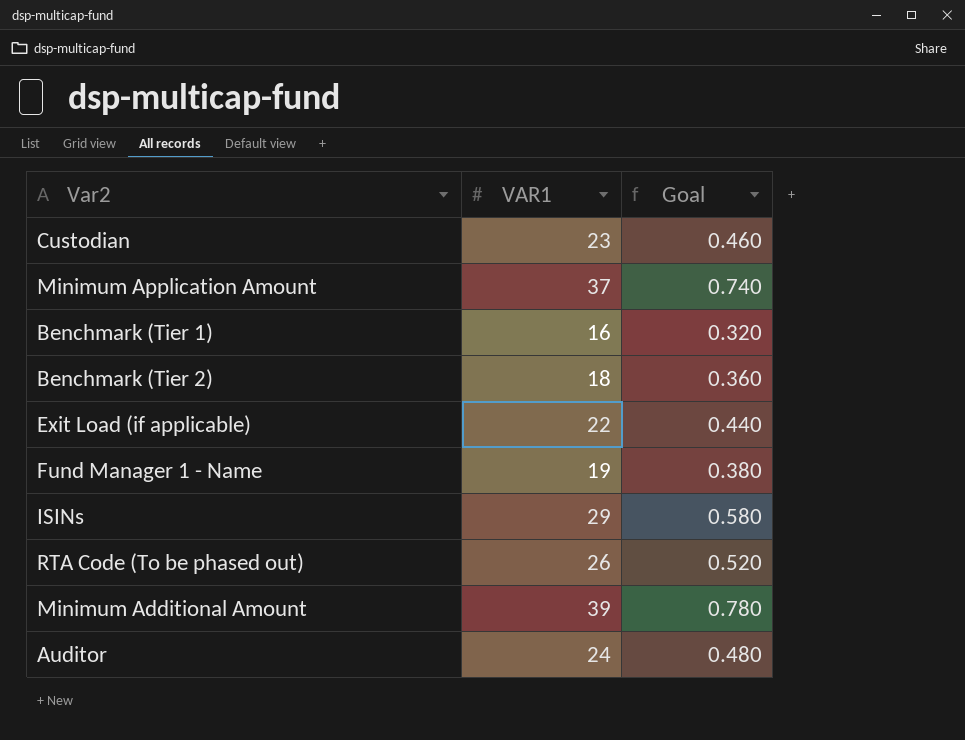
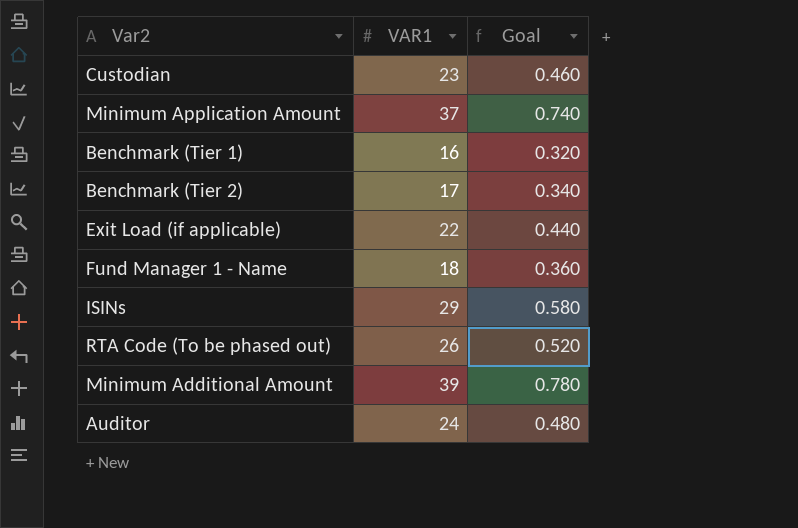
Benchmark (Tier 2) | VAR1: 18 -> 17
Benchmark (Tier 2) | Goal: 0.360 -> 0.340
Fund Manager 1 - Name | VAR1: 19 -> 18
Fund Manager 1 - Name | Goal: 0.380 -> 0.360

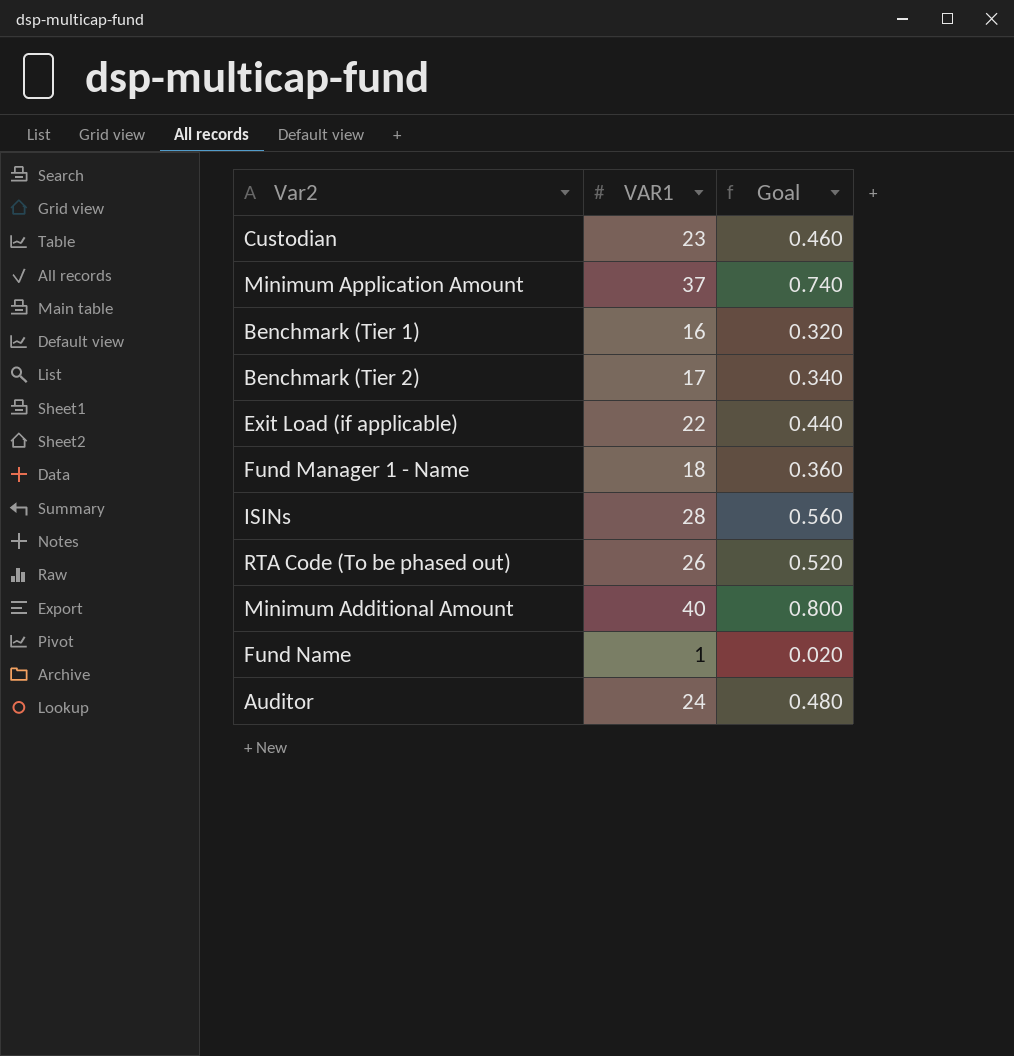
ISINs | VAR1: 29 -> 28
ISINs | Goal: 0.580 -> 0.560
Minimum Additional Amount | VAR1: 39 -> 40
Minimum Additional Amount | Goal: 0.780 -> 0.800
row Fund Name: none -> 1 | 0.020

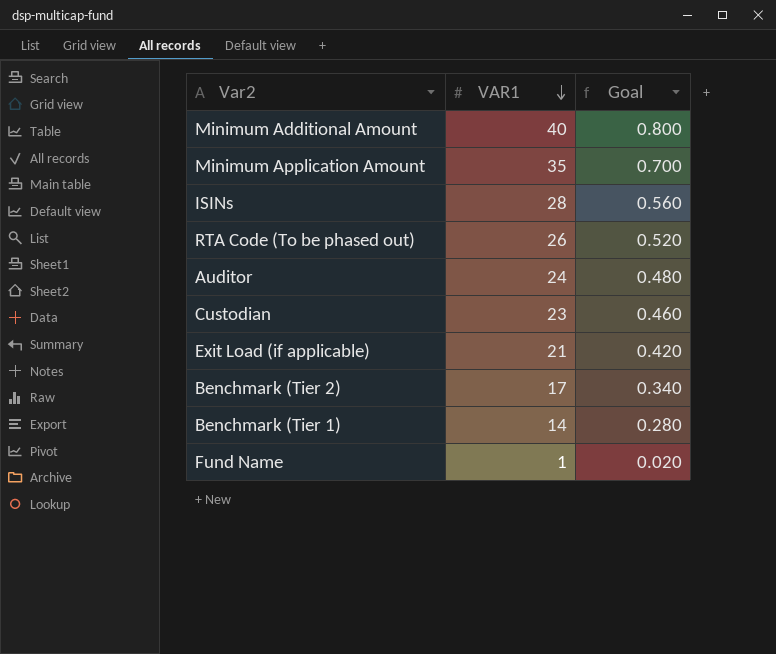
row order: none -> VAR1 descending
row Fund Manager 1 - Name: 18 | 0.360 -> none
Minimum Application Amount | VAR1: 37 -> 35
Minimum Application Amount | Goal: 0.740 -> 0.700
Exit Load (if applicable) | VAR1: 22 -> 21
Exit Load (if applicable) | Goal: 0.440 -> 0.420
Benchmark (Tier 1) | VAR1: 16 -> 14
Benchmark (Tier 1) | Goal: 0.320 -> 0.280

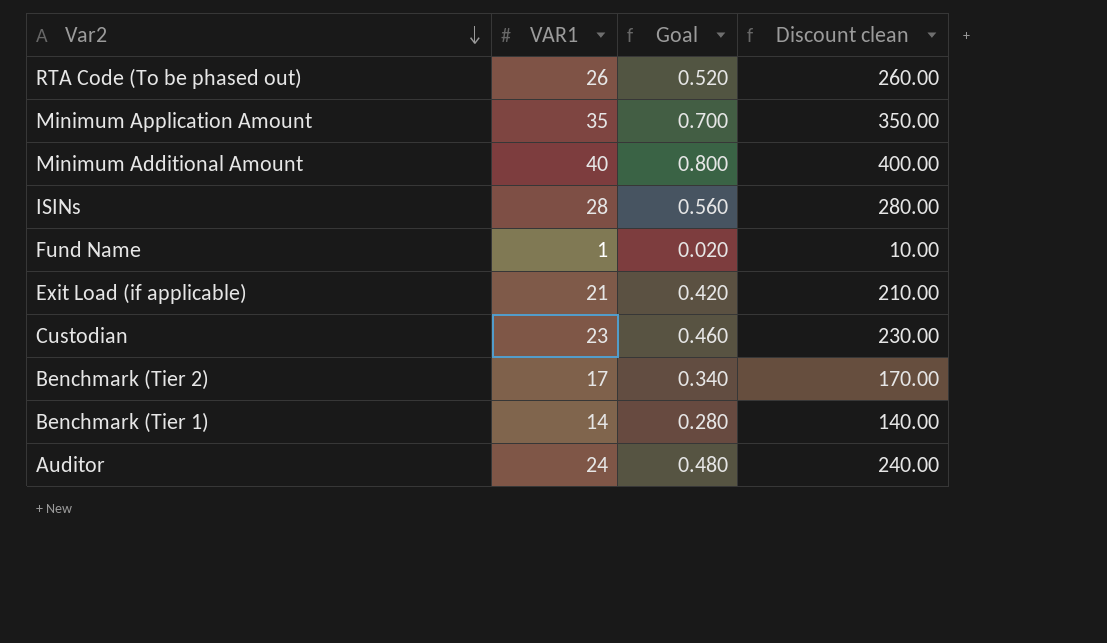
row order: VAR1 descending -> Var2 descending
column Discount clean | formula: none -> [VAR1] * 10

